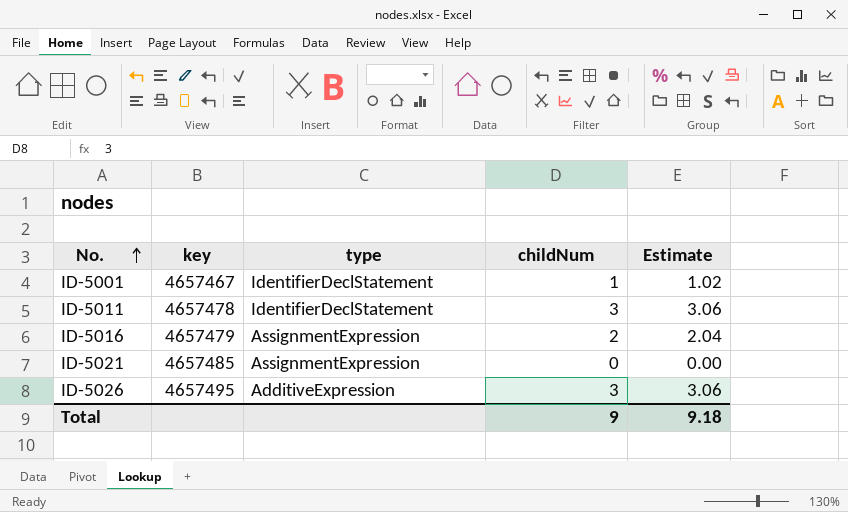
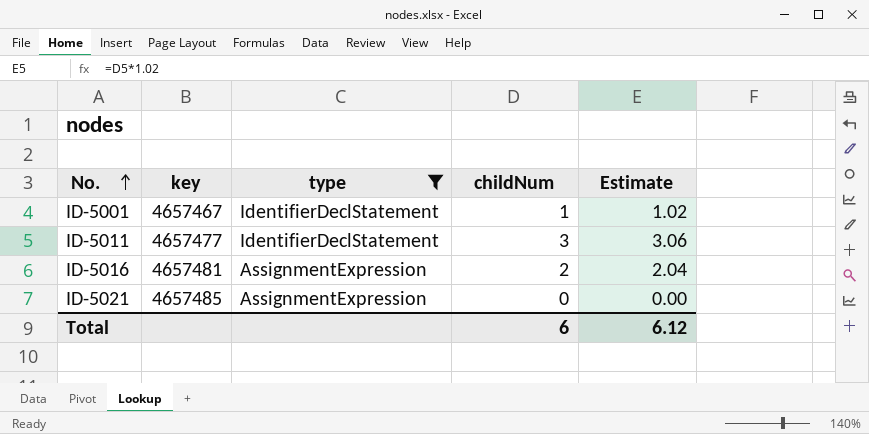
filter: none -> type != AdditiveExpression
ID-5011 | key: 4657478 -> 4657477
ID-5016 | key: 4657479 -> 4657481
Total | childNum: 9 -> 6
Total | Estimate: 9.18 -> 6.12

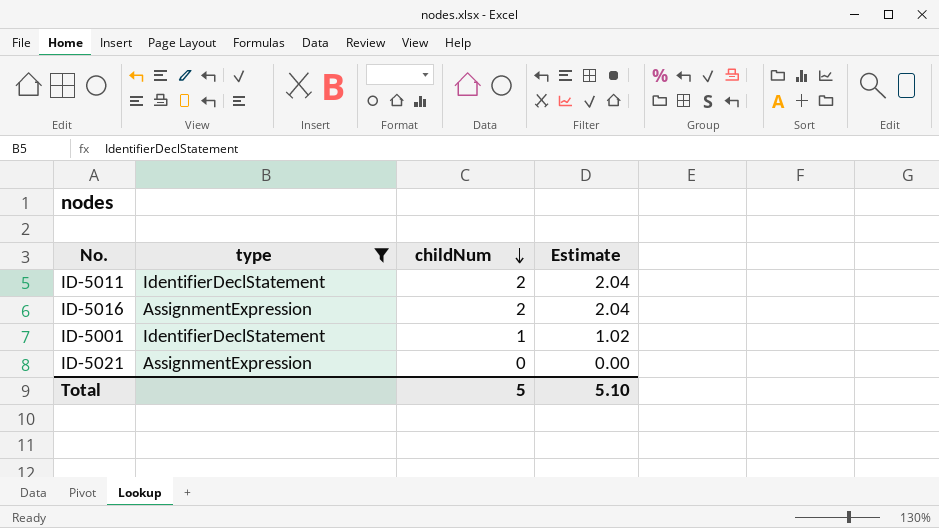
row order: No. ascending -> childNum descending
column key | position: 2 -> none
ID-5011 | childNum: 3 -> 2
ID-5011 | Estimate: 3.06 -> 2.04
Total | childNum: 6 -> 5
Total | Estimate: 6.12 -> 5.10

